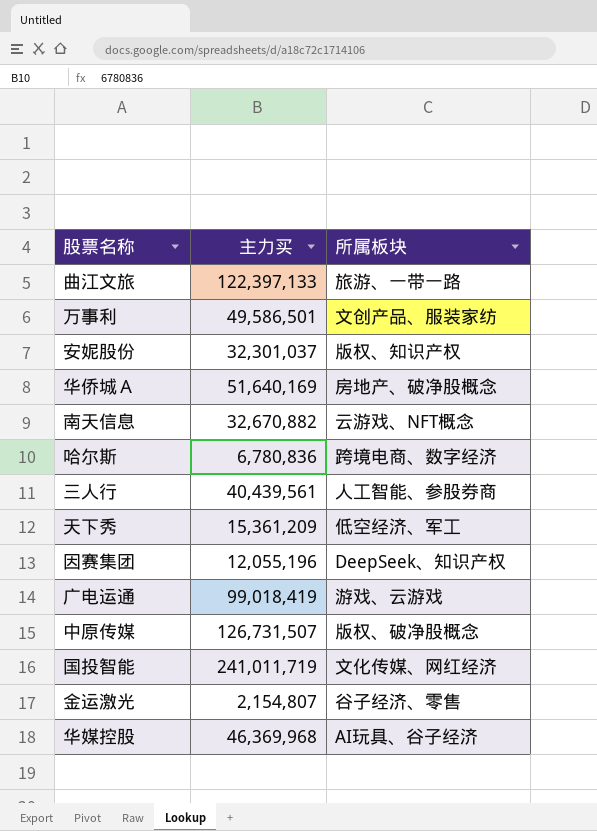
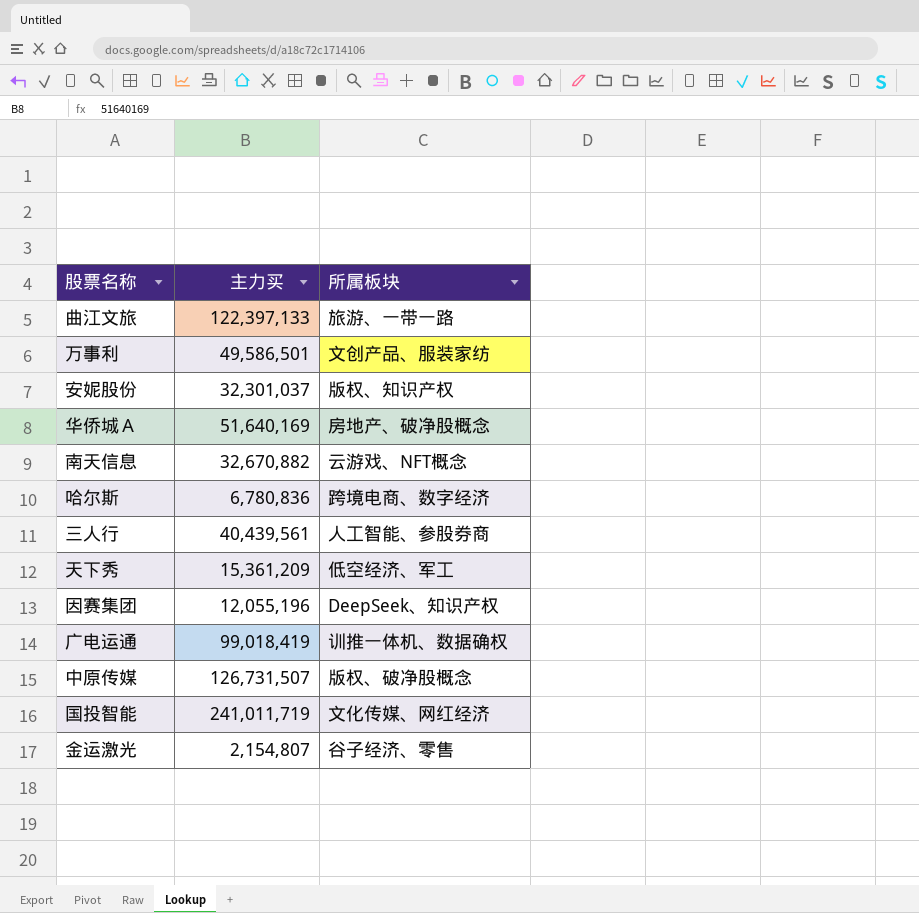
row 华媒控股: 46,369,968 | AI玩具、谷子经济 -> none
广电运通 | 所属板块: 游戏、云游戏 -> 训推一体机、数据确权

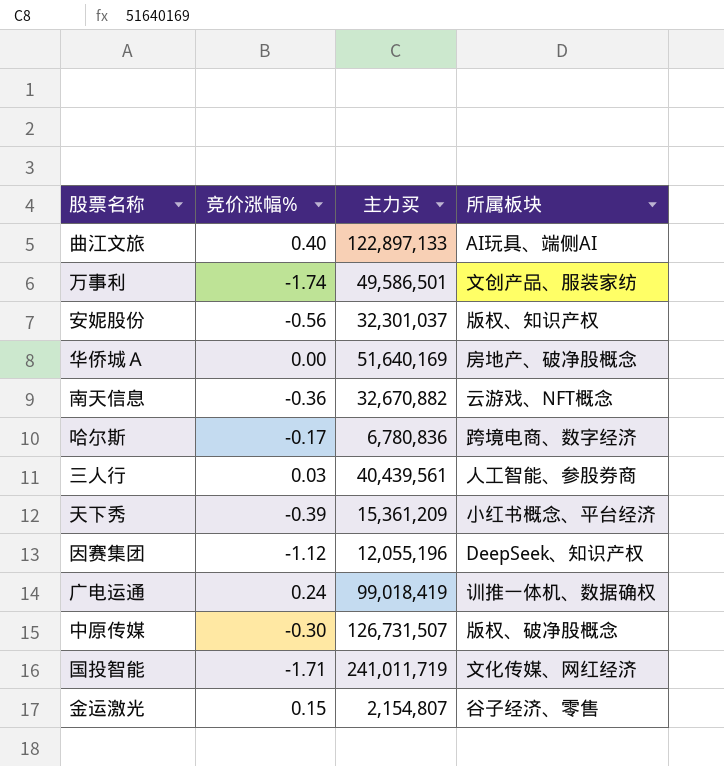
column 竞价涨幅% | position: none -> 2
曲江文旅 | 主力买: 122,397,133 -> 122,897,133
曲江文旅 | 所属板块: 旅游、一带一路 -> AI玩具、端侧AI
天下秀 | 所属板块: 低空经济、军工 -> 小红书概念、平台经济

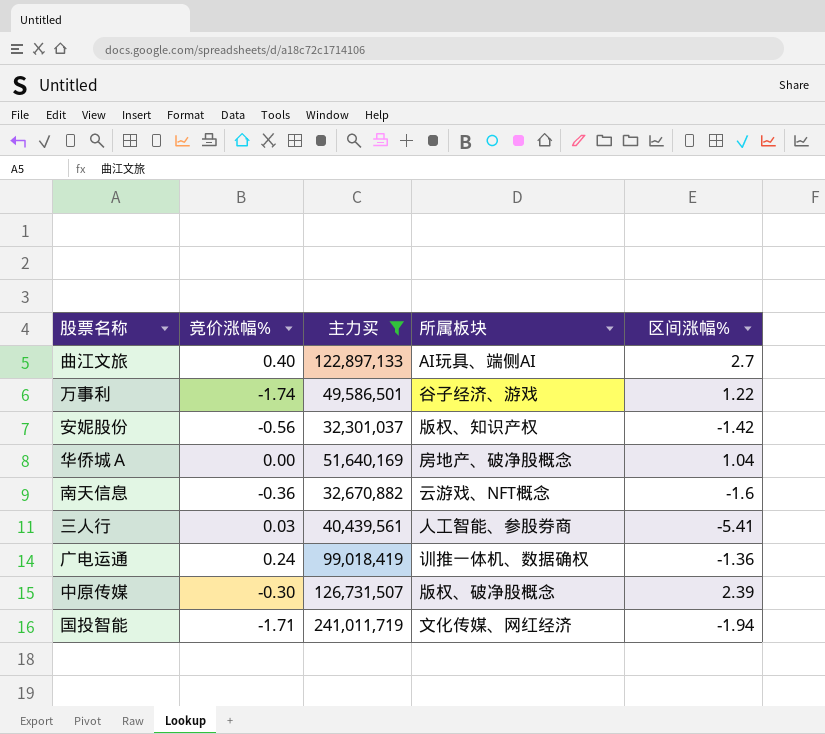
filter: none -> 主力买 >= 32,301,037
column 区间涨幅% | position: none -> 5
万事利 | 所属板块: 文创产品、服装家纺 -> 谷子经济、游戏

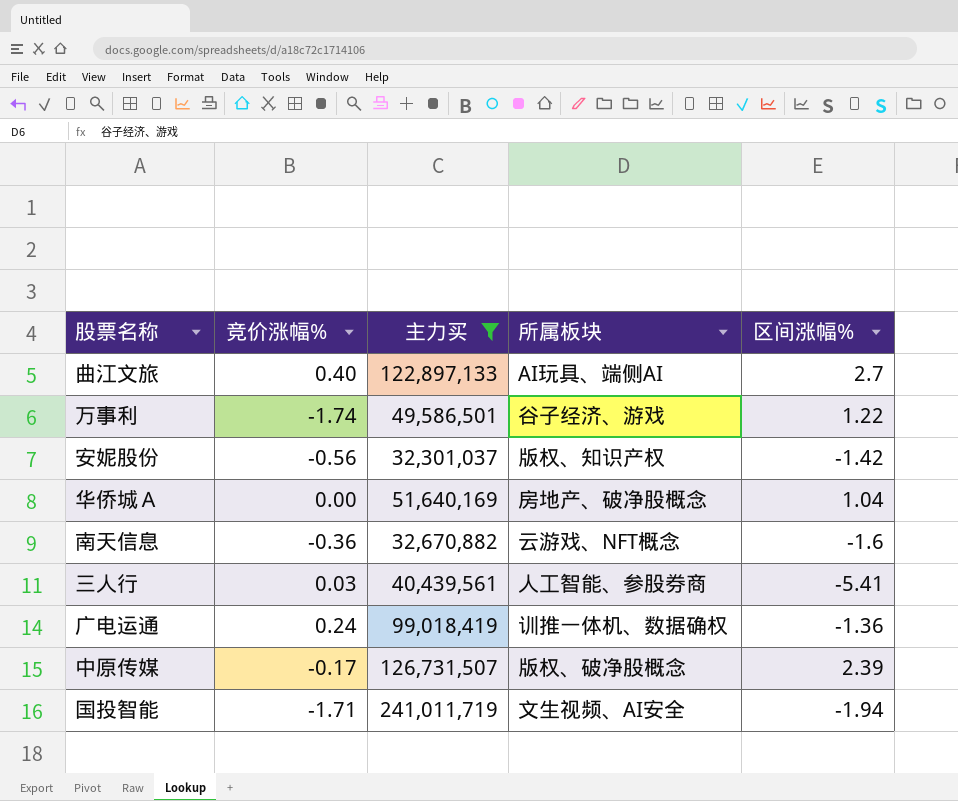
中原传媒 | 竞价涨幅%: -0.30 -> -0.17
国投智能 | 所属板块: 文化传媒、网红经济 -> 文生视频、AI安全

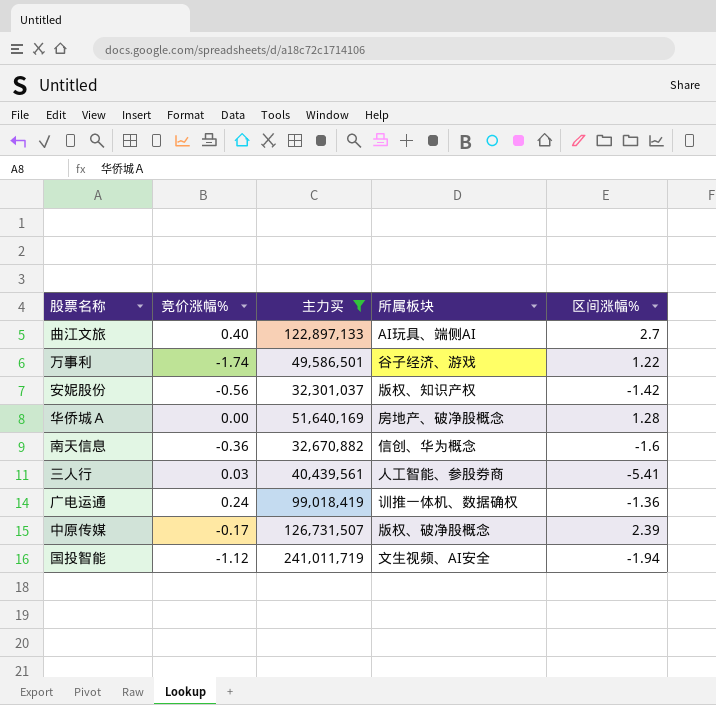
华侨城Ａ | 区间涨幅%: 1.04 -> 1.28
南天信息 | 所属板块: 云游戏、NFT概念 -> 信创、华为概念
国投智能 | 竞价涨幅%: -1.71 -> -1.12

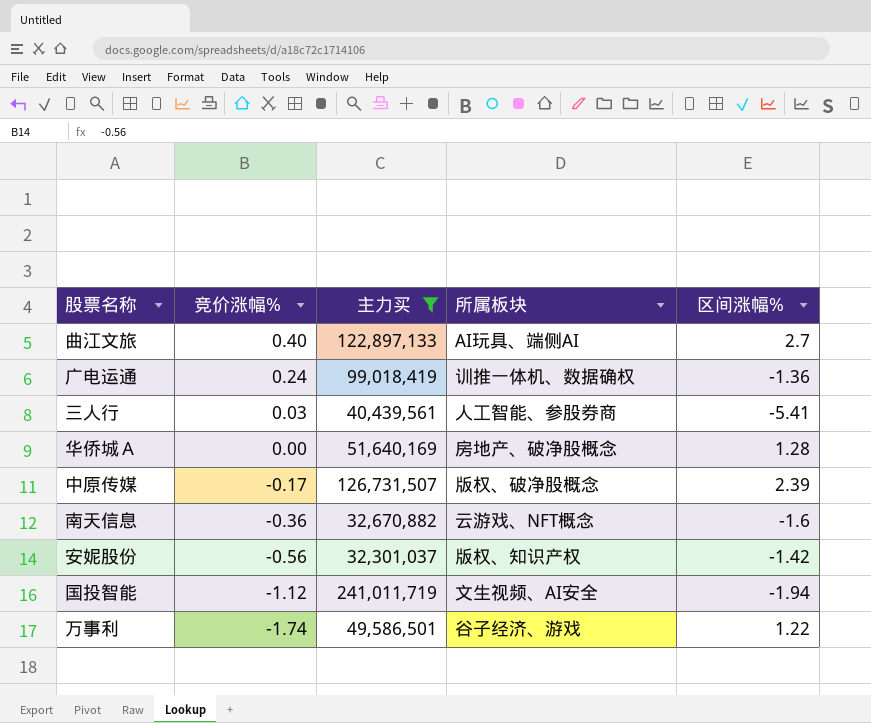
row order: none -> 竞价涨幅% descending
南天信息 | 所属板块: 信创、华为概念 -> 云游戏、NFT概念

